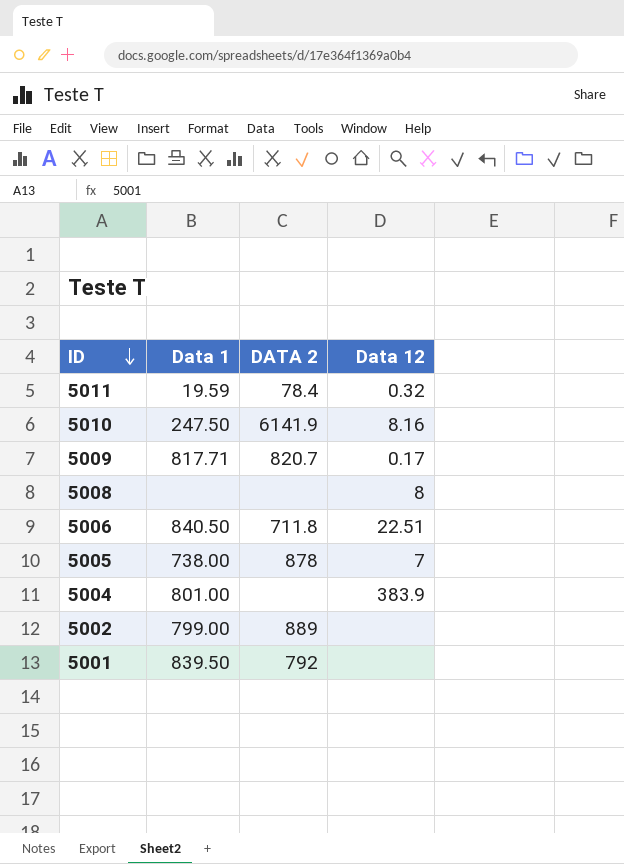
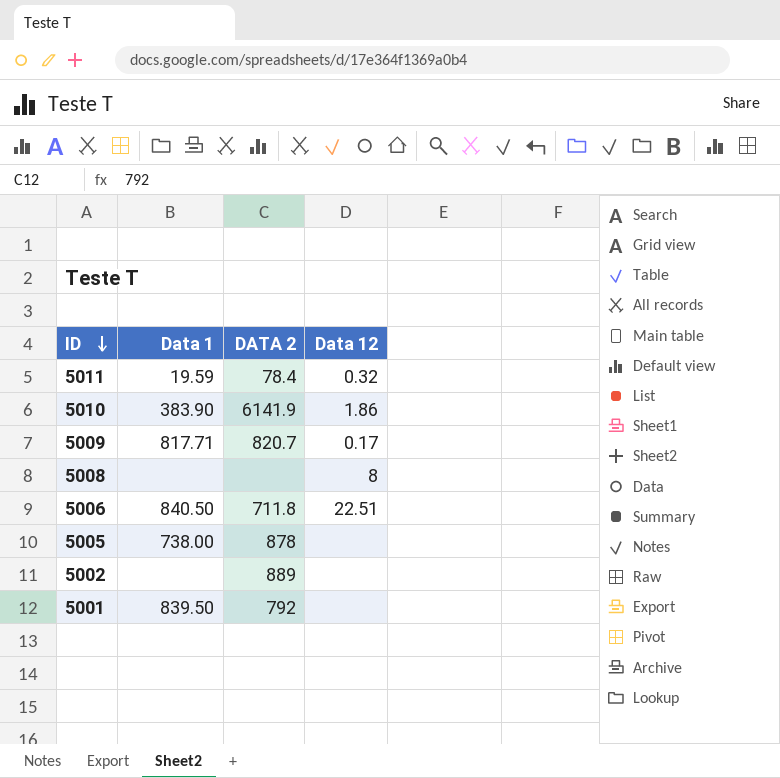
row 5004: 801.00 | none | 383.9 -> none
5010 | Data 1: 247.50 -> 383.90
5010 | Data 12: 8.16 -> 1.86
5005 | Data 12: 7 -> none
5002 | Data 1: 799.00 -> none

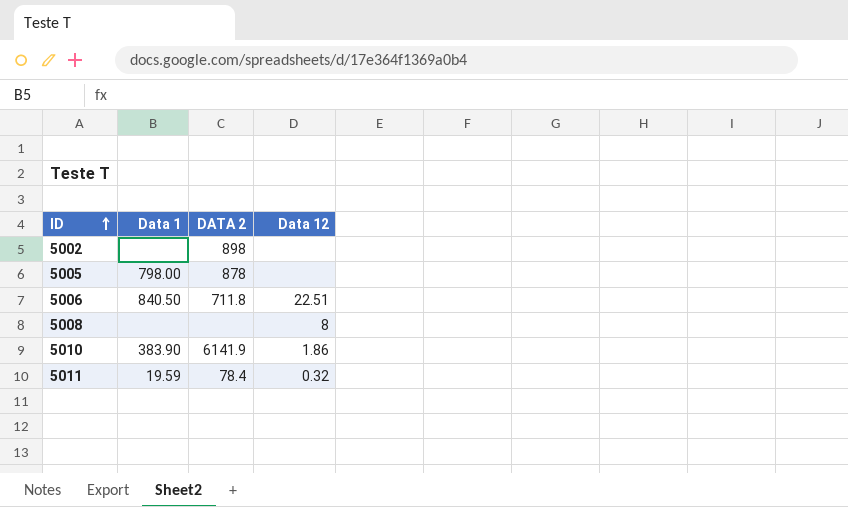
row order: ID descending -> ID ascending
row 5009: 817.71 | 820.7 | 0.17 -> none
row 5001: 839.50 | 792 | none -> none
5002 | DATA 2: 889 -> 898
5005 | Data 1: 738.00 -> 798.00

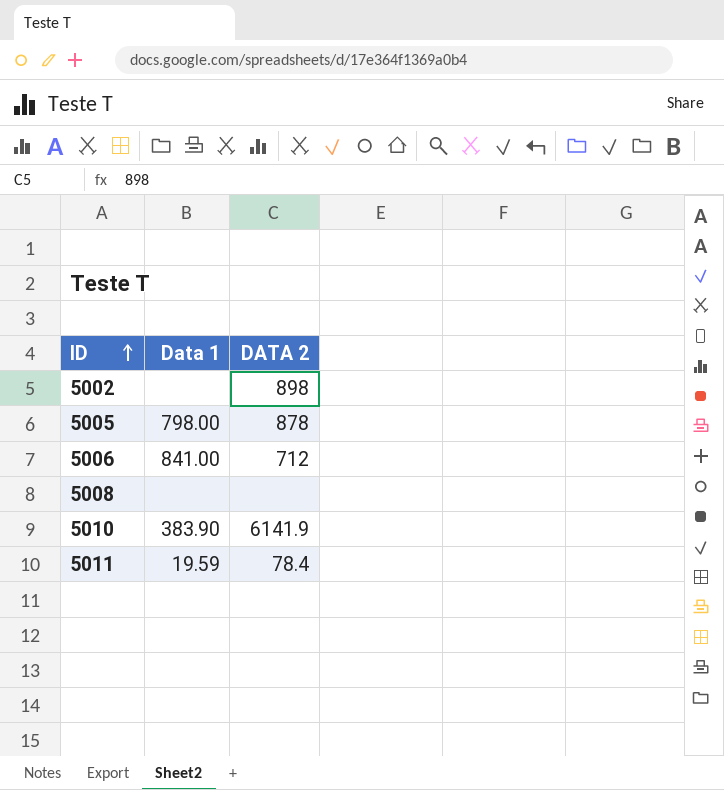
column Data 12 | position: 4 -> none
5006 | Data 1: 840.50 -> 841.00
5006 | DATA 2: 711.8 -> 712

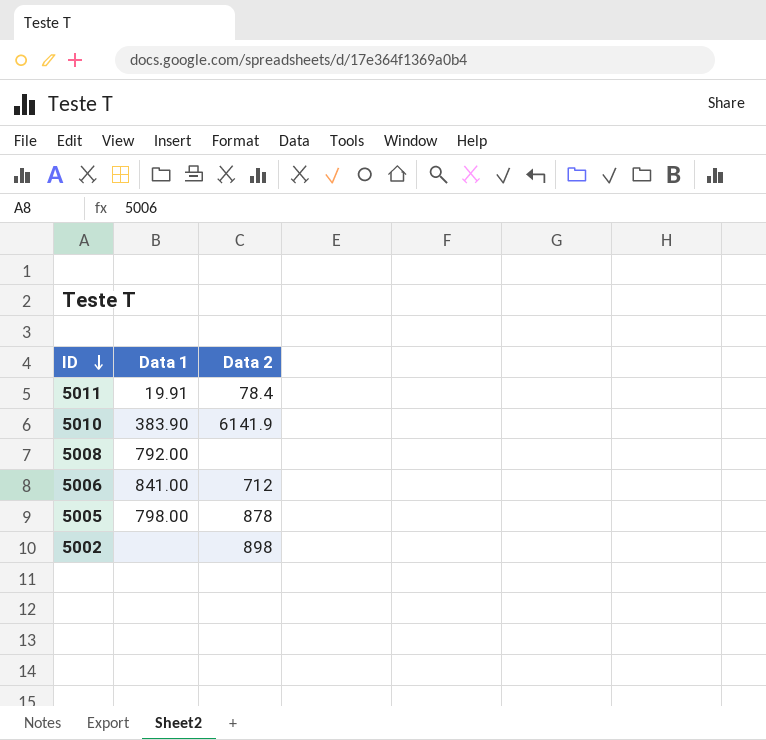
row order: ID ascending -> ID descending
column name: DATA 2 -> Data 2
5011 | Data 1: 19.59 -> 19.91
5008 | Data 1: none -> 792.00

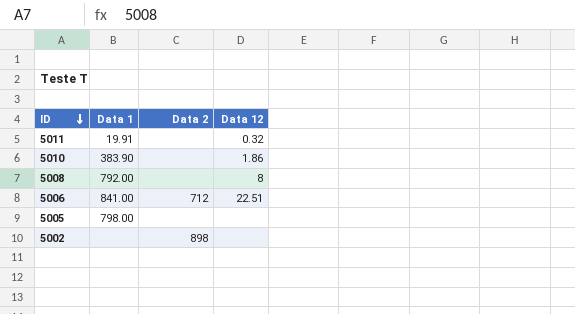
column Data 12 | position: none -> 4
5011 | Data 2: 78.4 -> none
5010 | Data 2: 6141.9 -> none
5005 | Data 2: 878 -> none

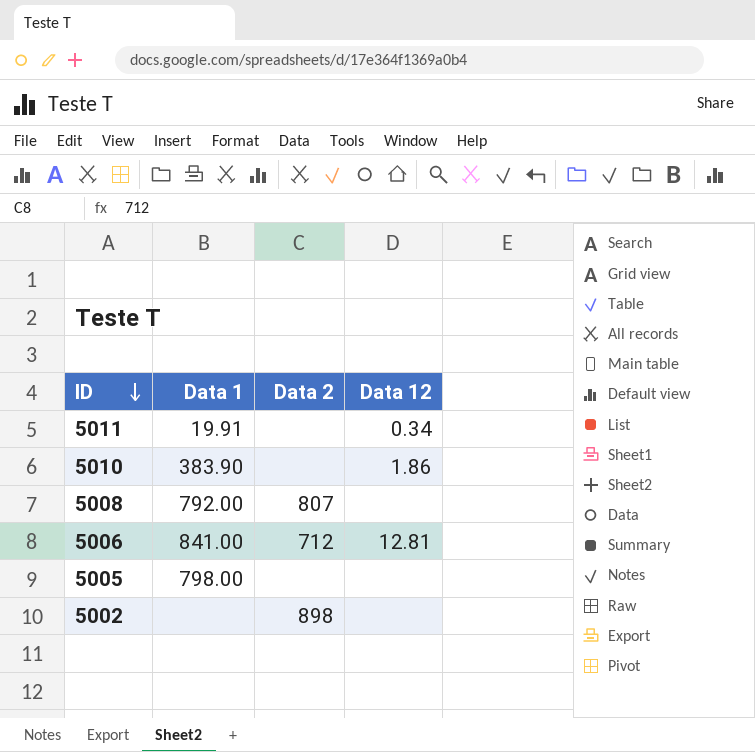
5011 | Data 12: 0.32 -> 0.34
5008 | Data 2: none -> 807
5008 | Data 12: 8 -> none
5006 | Data 12: 22.51 -> 12.81

